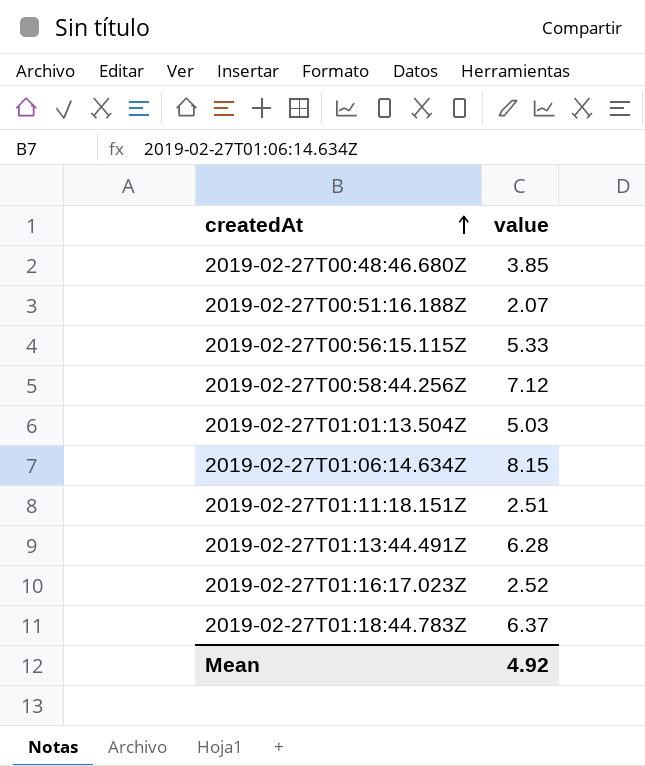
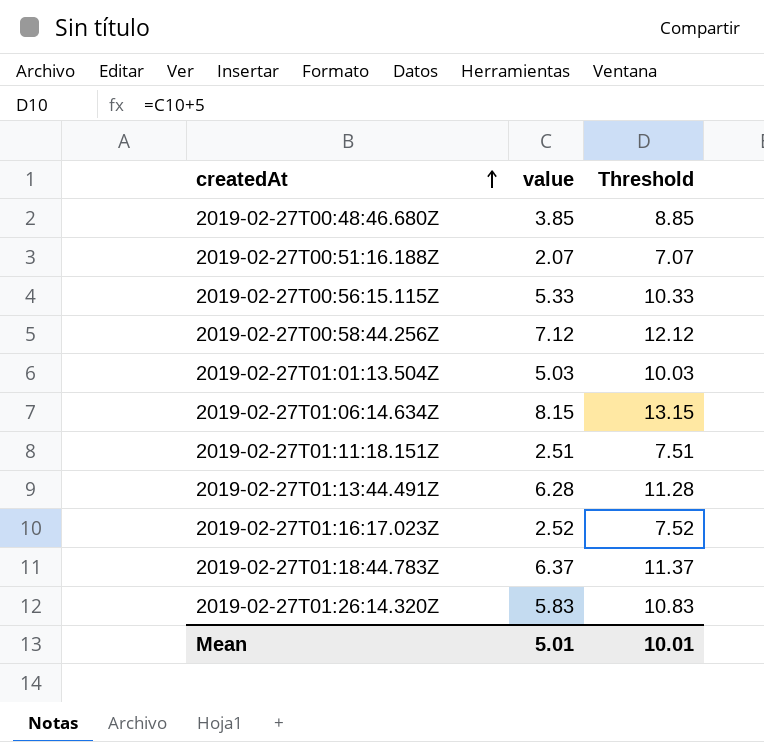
column Threshold | formula: none -> [value] + 5
row 2019-02-27T01:26:14.320Z: none -> 5.83 | 10.83
Mean | value: 4.92 -> 5.01

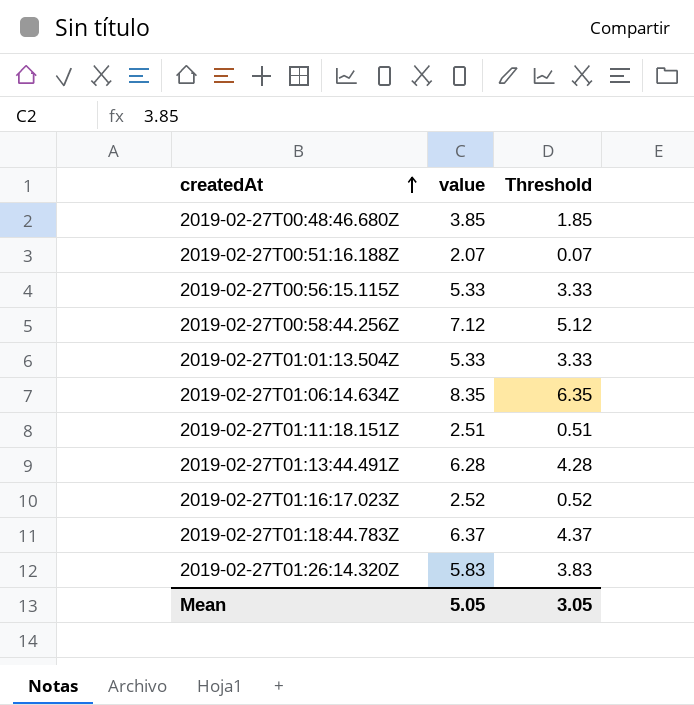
column Threshold | formula: [value] + 5 -> [value] - 2
2019-02-27T01:01:13.504Z | value: 5.03 -> 5.33
2019-02-27T01:06:14.634Z | value: 8.15 -> 8.35
Mean | value: 5.01 -> 5.05
Mean | Threshold: 10.01 -> 3.05

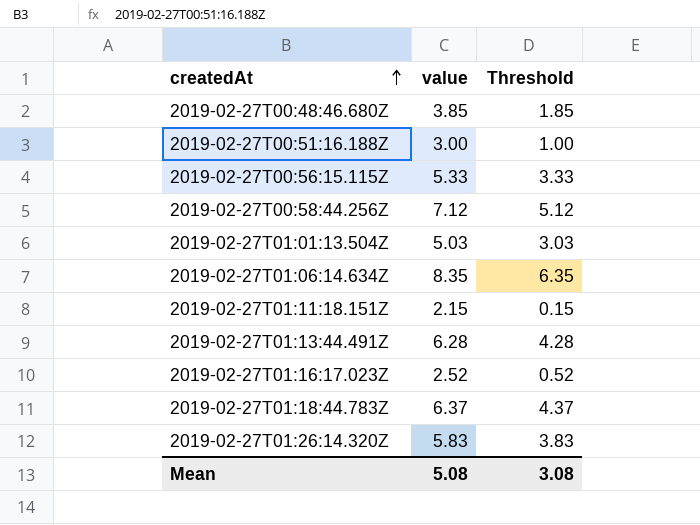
2019-02-27T00:51:16.188Z | value: 2.07 -> 3.00
2019-02-27T00:51:16.188Z | Threshold: 0.07 -> 1.00
2019-02-27T01:01:13.504Z | value: 5.33 -> 5.03
2019-02-27T01:01:13.504Z | Threshold: 3.33 -> 3.03
2019-02-27T01:11:18.151Z | value: 2.51 -> 2.15
2019-02-27T01:11:18.151Z | Threshold: 0.51 -> 0.15
Mean | value: 5.05 -> 5.08
Mean | Threshold: 3.05 -> 3.08

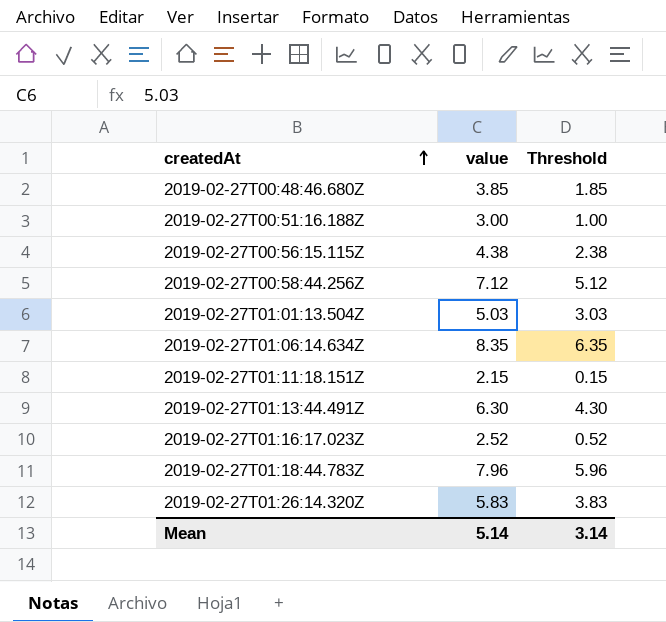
2019-02-27T00:56:15.115Z | value: 5.33 -> 4.38
2019-02-27T00:56:15.115Z | Threshold: 3.33 -> 2.38
2019-02-27T01:13:44.491Z | value: 6.28 -> 6.30
2019-02-27T01:13:44.491Z | Threshold: 4.28 -> 4.30
2019-02-27T01:18:44.783Z | value: 6.37 -> 7.96
2019-02-27T01:18:44.783Z | Threshold: 4.37 -> 5.96
Mean | value: 5.08 -> 5.14
Mean | Threshold: 3.08 -> 3.14

